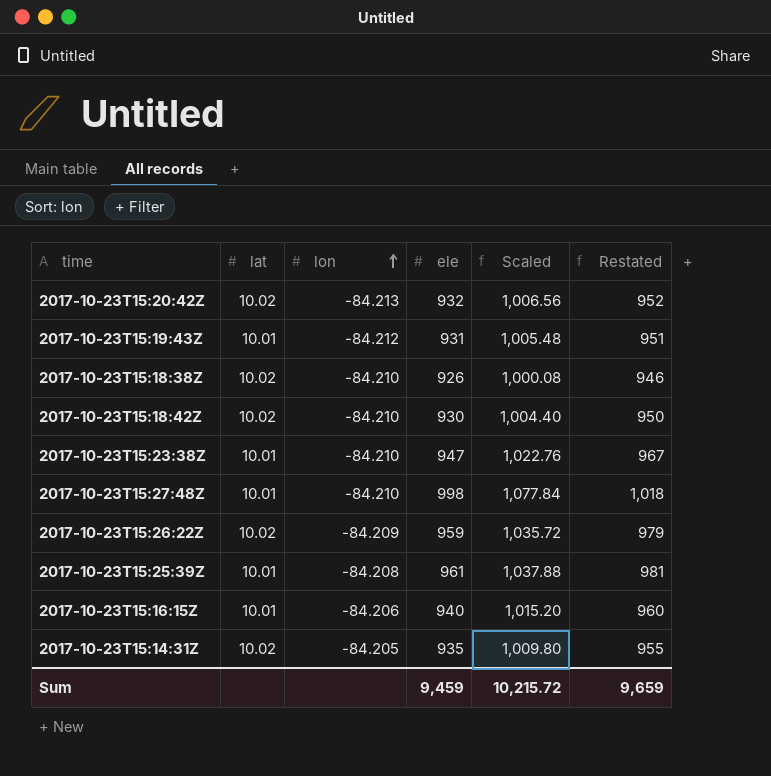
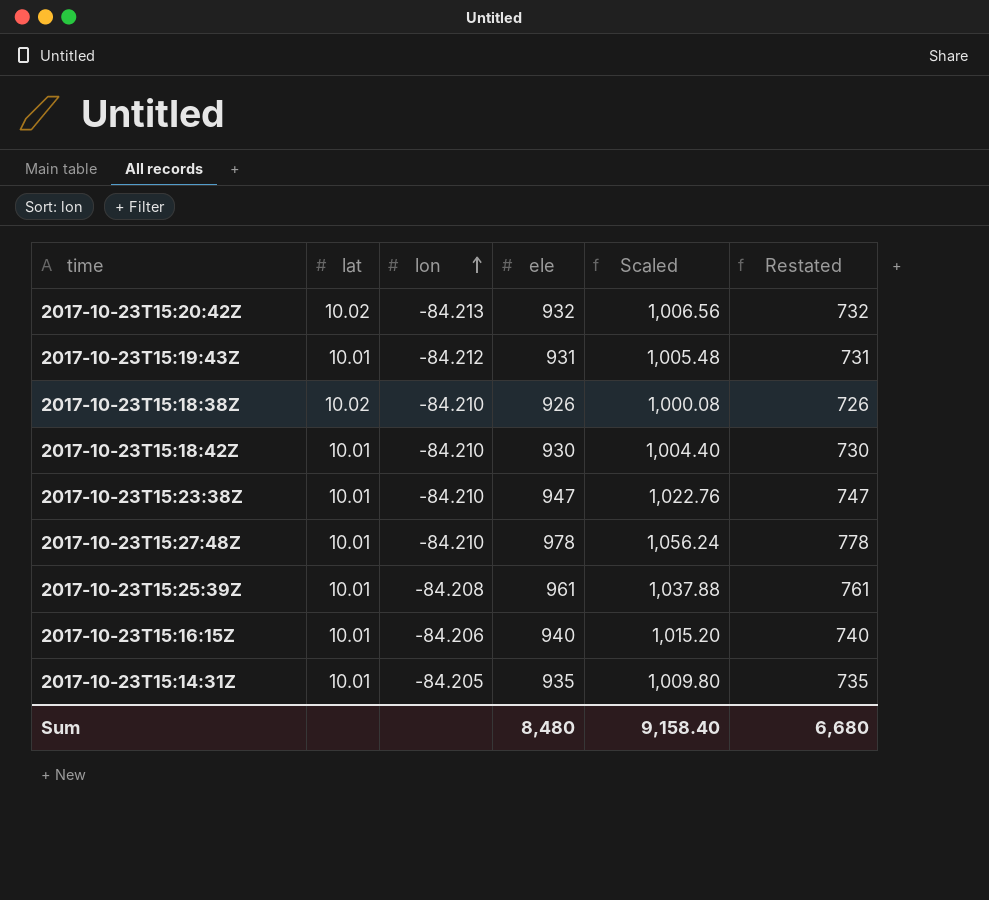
column Restated | formula: [ele] + 20 -> [ele] - 200
row 2017-10-23T15:26:22Z: 10.02 | -84.209 | 959 | 1,035.72 | 979 -> none
2017-10-23T15:18:42Z | lat: 10.02 -> 10.01
2017-10-23T15:27:48Z | ele: 998 -> 978
2017-10-23T15:27:48Z | Scaled: 1,077.84 -> 1,056.24
2017-10-23T15:14:31Z | lat: 10.02 -> 10.01
Sum | ele: 9,459 -> 8,480
Sum | Scaled: 10,215.72 -> 9,158.40
Sum | Restated: 9,659 -> 6,680

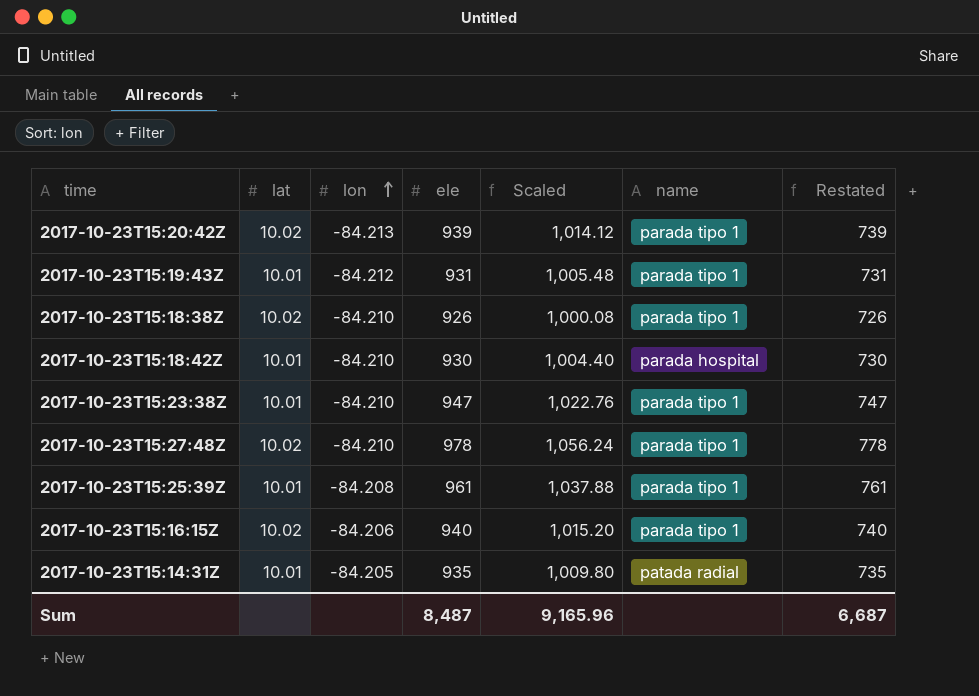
column name | position: none -> 6
2017-10-23T15:20:42Z | ele: 932 -> 939
2017-10-23T15:20:42Z | Scaled: 1,006.56 -> 1,014.12
2017-10-23T15:20:42Z | Restated: 732 -> 739
2017-10-23T15:27:48Z | lat: 10.01 -> 10.02
2017-10-23T15:16:15Z | lat: 10.01 -> 10.02
Sum | ele: 8,480 -> 8,487
Sum | Scaled: 9,158.40 -> 9,165.96
Sum | Restated: 6,680 -> 6,687

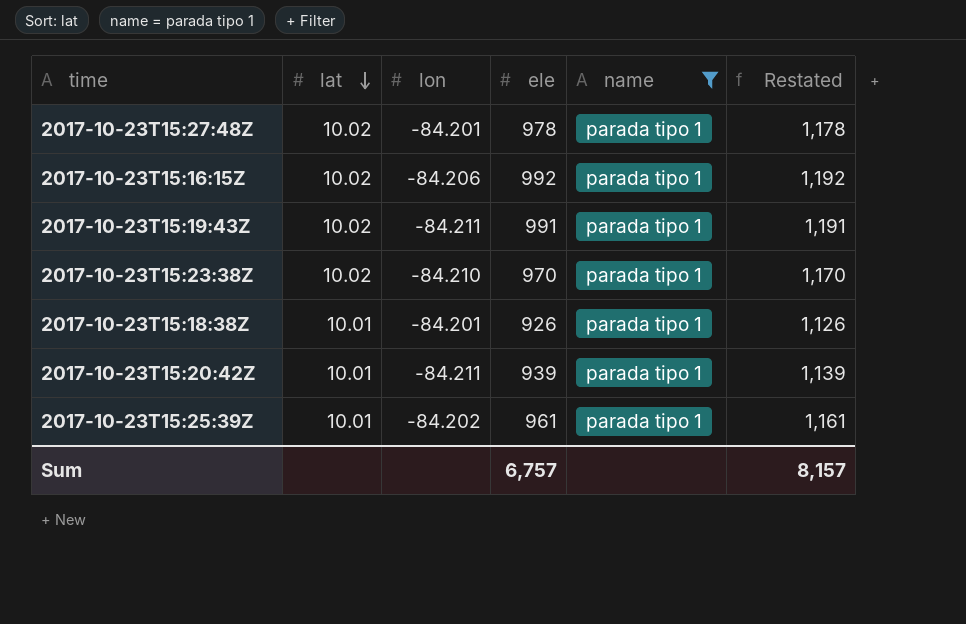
filter: none -> name = parada tipo 1
row order: lon ascending -> lat descending
column Scaled | formula: [ele] * 1.08 -> none
column Restated | formula: [ele] - 200 -> [ele] + 200
2017-10-23T15:27:48Z | lon: -84.210 -> -84.201
2017-10-23T15:16:15Z | ele: 940 -> 992
2017-10-23T15:19:43Z | lat: 10.01 -> 10.02
2017-10-23T15:19:43Z | lon: -84.212 -> -84.211
2017-10-23T15:19:43Z | ele: 931 -> 991
2017-10-23T15:23:38Z | lat: 10.01 -> 10.02
2017-10-23T15:23:38Z | ele: 947 -> 970
2017-10-23T15:18:38Z | lat: 10.02 -> 10.01
2017-10-23T15:18:38Z | lon: -84.210 -> -84.201
2017-10-23T15:20:42Z | lat: 10.02 -> 10.01
2017-10-23T15:20:42Z | lon: -84.213 -> -84.211
2017-10-23T15:25:39Z | lon: -84.208 -> -84.202
Sum | ele: 8,487 -> 6,757
Sum | Restated: 6,687 -> 8,157

